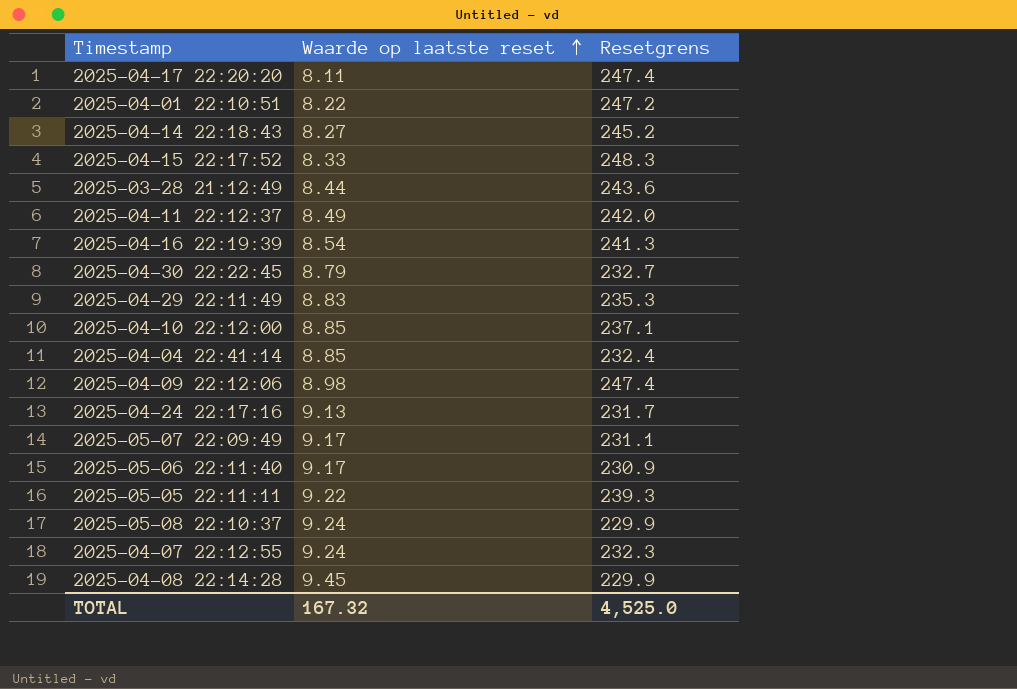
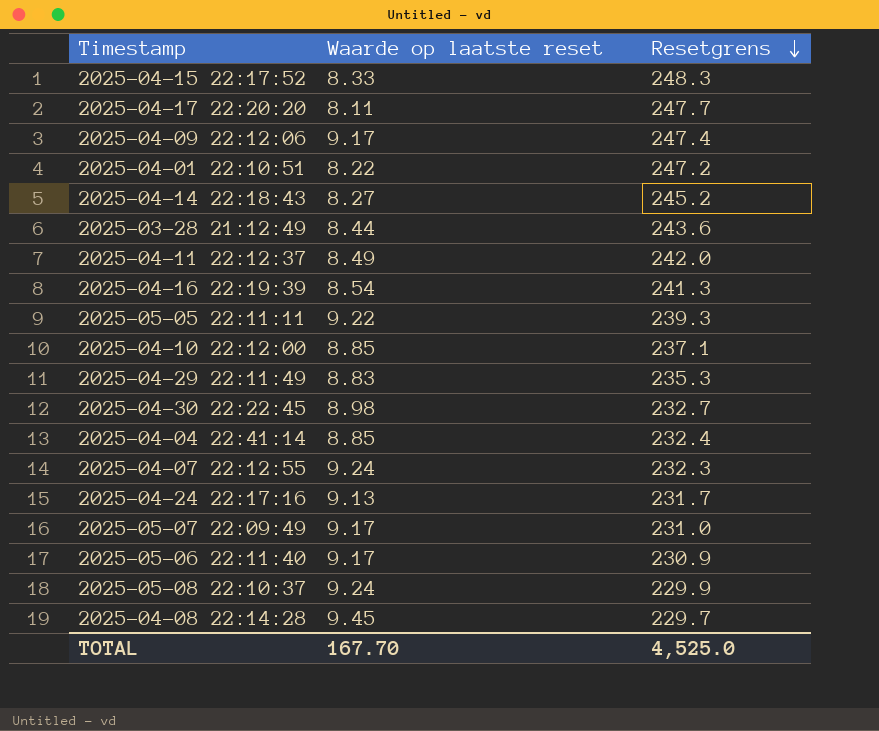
row order: Waarde op laatste reset ascending -> Resetgrens descending
2025-04-17 22:20:20 | Resetgrens: 247.4 -> 247.7
2025-04-09 22:12:06 | Waarde op laatste reset: 8.98 -> 9.17
2025-04-30 22:22:45 | Waarde op laatste reset: 8.79 -> 8.98
2025-05-07 22:09:49 | Resetgrens: 231.1 -> 231.0
2025-04-08 22:14:28 | Resetgrens: 229.9 -> 229.7
TOTAL | Waarde op laatste reset: 167.32 -> 167.70

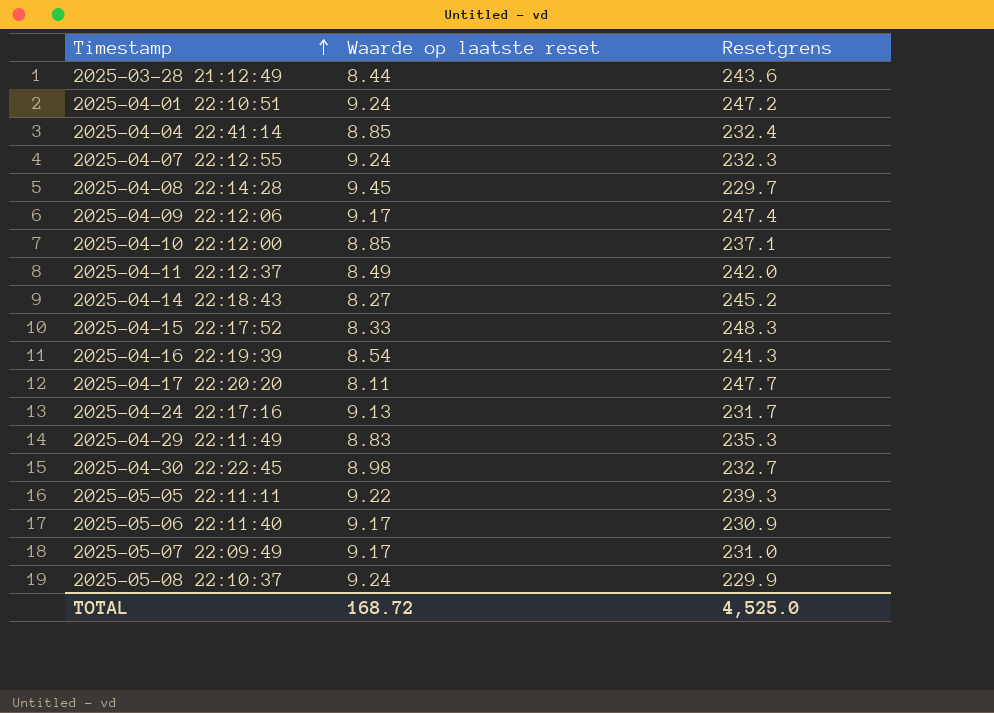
row order: Resetgrens descending -> Timestamp ascending
2025-04-01 22:10:51 | Waarde op laatste reset: 8.22 -> 9.24
TOTAL | Waarde op laatste reset: 167.70 -> 168.72

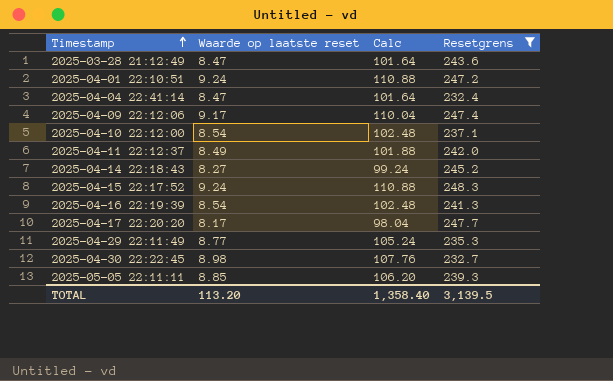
filter: none -> Resetgrens >= 232.4
column Calc | formula: none -> [Waarde op laatste reset] * 12
2025-03-28 21:12:49 | Waarde op laatste reset: 8.44 -> 8.47
2025-04-04 22:41:14 | Waarde op laatste reset: 8.85 -> 8.47
2025-04-10 22:12:00 | Waarde op laatste reset: 8.85 -> 8.54
2025-04-15 22:17:52 | Waarde op laatste reset: 8.33 -> 9.24
2025-04-17 22:20:20 | Waarde op laatste reset: 8.11 -> 8.17
2025-04-29 22:11:49 | Waarde op laatste reset: 8.83 -> 8.77
2025-05-05 22:11:11 | Waarde op laatste reset: 9.22 -> 8.85
TOTAL | Waarde op laatste reset: 168.72 -> 113.20
TOTAL | Resetgrens: 4,525.0 -> 3,139.5

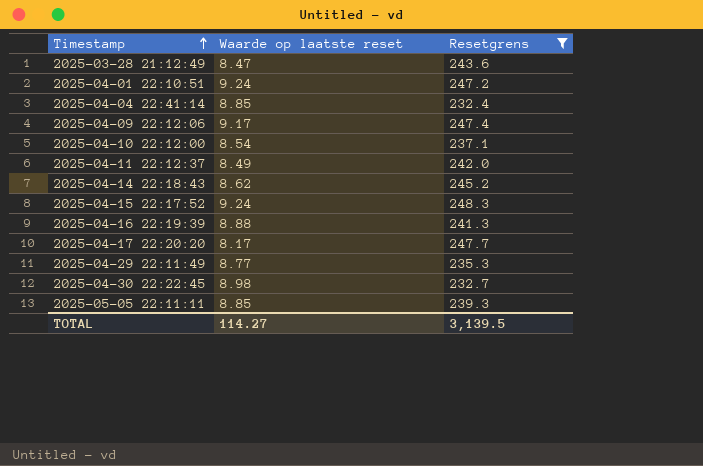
column Calc | formula: [Waarde op laatste reset] * 12 -> none
2025-04-04 22:41:14 | Waarde op laatste reset: 8.47 -> 8.85
2025-04-14 22:18:43 | Waarde op laatste reset: 8.27 -> 8.62
2025-04-16 22:19:39 | Waarde op laatste reset: 8.54 -> 8.88
TOTAL | Waarde op laatste reset: 113.20 -> 114.27

